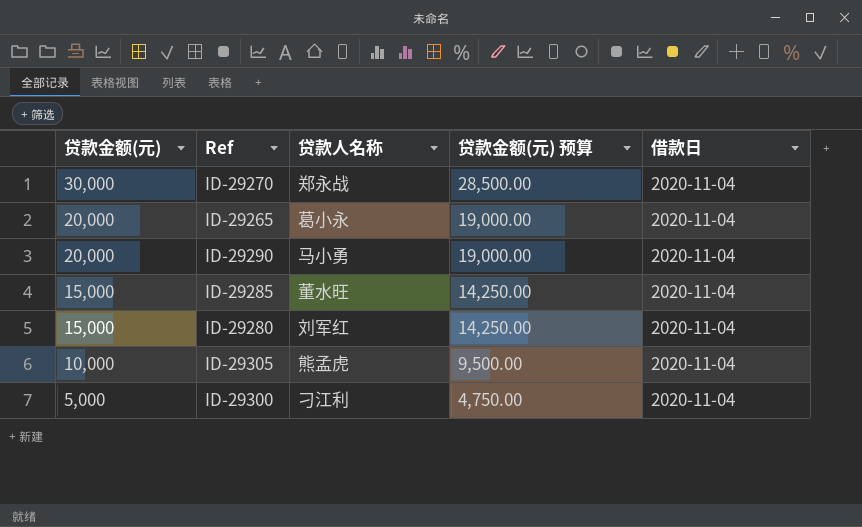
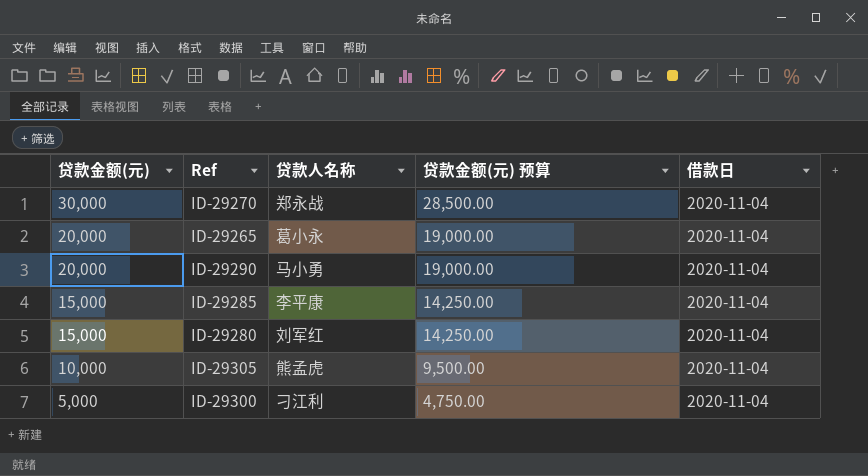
ID-29285 | 贷款人名称: 董水旺 -> 李平康

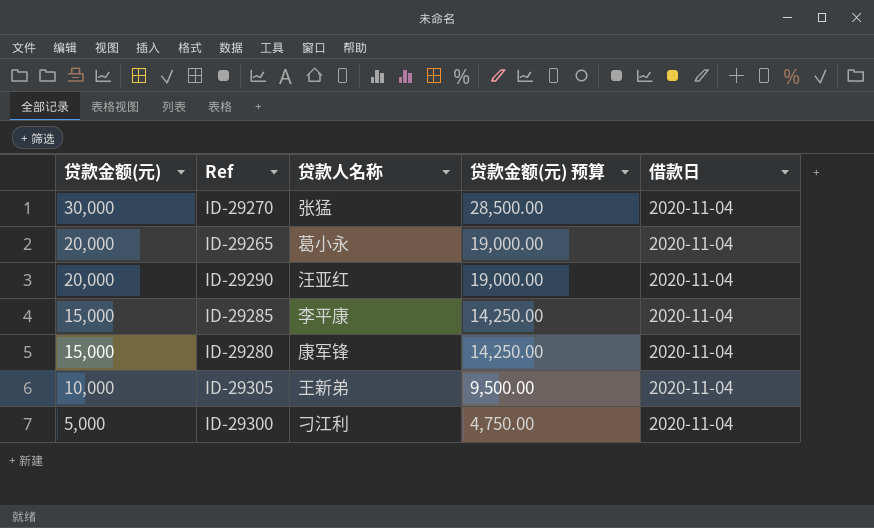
ID-29270 | 贷款人名称: 郑永战 -> 张猛
ID-29290 | 贷款人名称: 马小勇 -> 汪亚红
ID-29280 | 贷款人名称: 刘军红 -> 康军锋
ID-29305 | 贷款人名称: 熊孟虎 -> 王新弟

